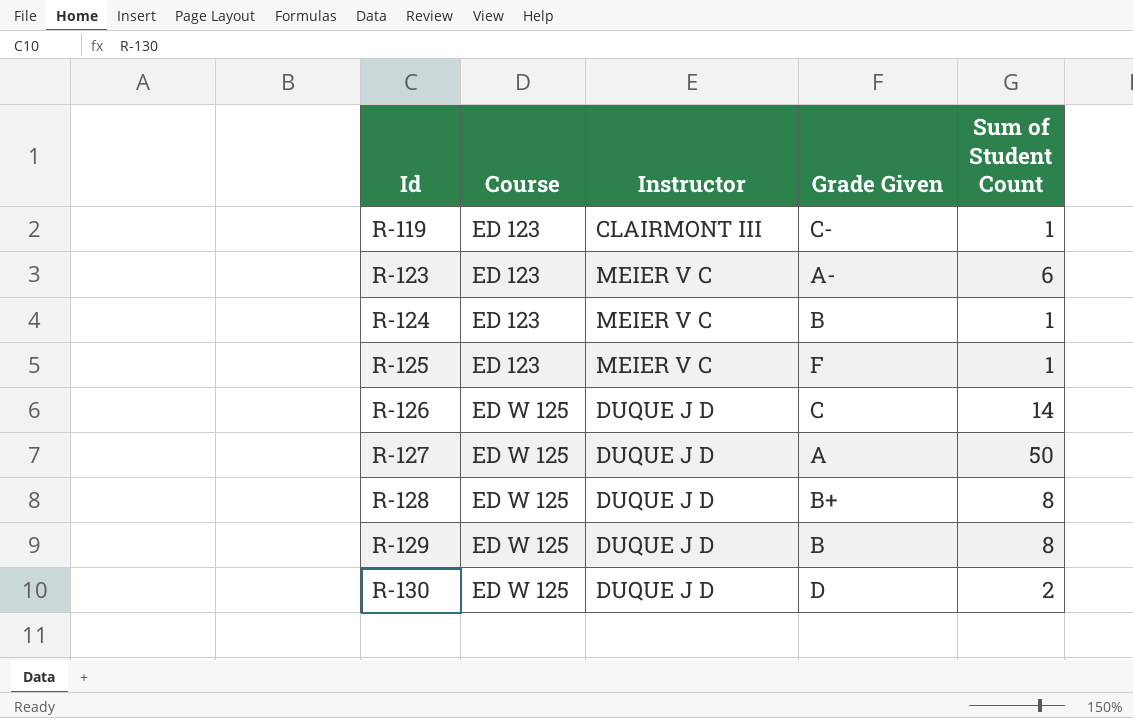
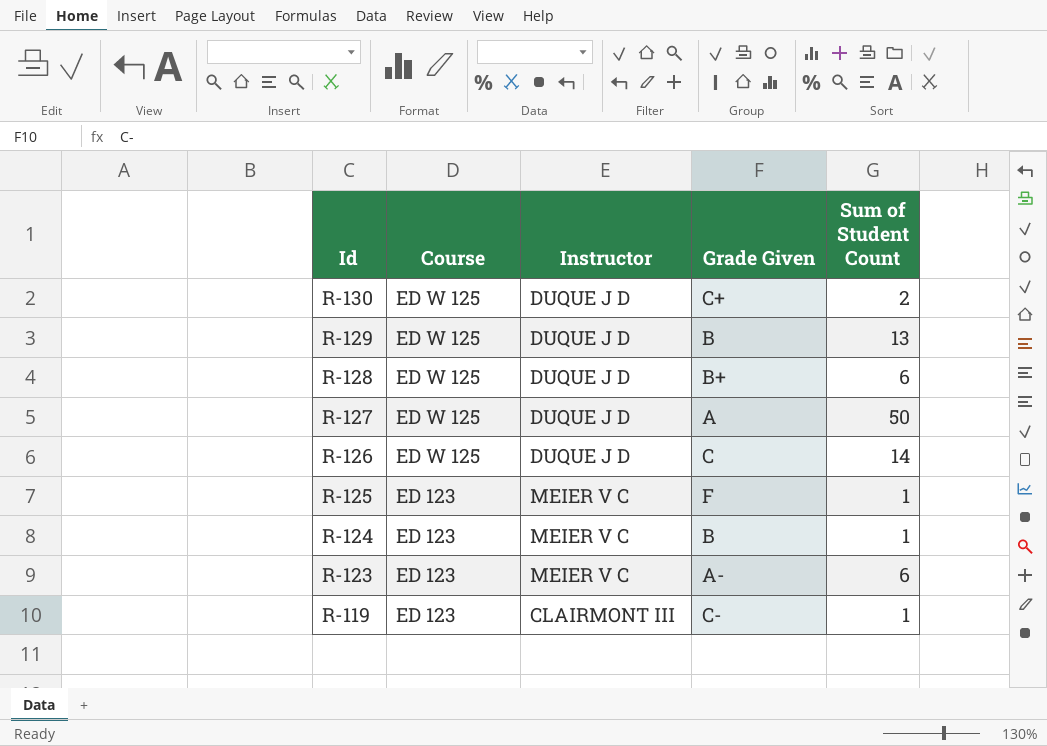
row order: Id ascending -> Id descending
R-130 | Grade Given: D -> C+
R-129 | Sum of Student Count: 8 -> 13
R-128 | Sum of Student Count: 8 -> 6

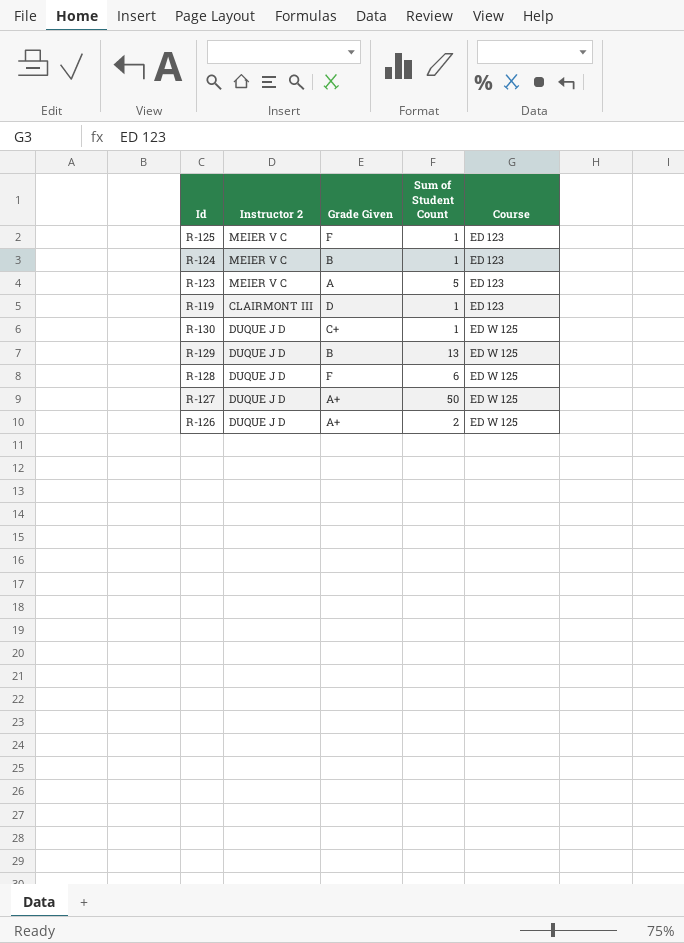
row order: Id descending -> Course ascending
column name: Instructor -> Instructor 2
column Course | position: 2 -> 5
R-123 | Grade Given: A- -> A
R-123 | Sum of Student Count: 6 -> 5
R-119 | Grade Given: C- -> D
R-130 | Sum of Student Count: 2 -> 1
R-128 | Grade Given: B+ -> F
R-127 | Grade Given: A -> A+
R-126 | Grade Given: C -> A+
R-126 | Sum of Student Count: 14 -> 2

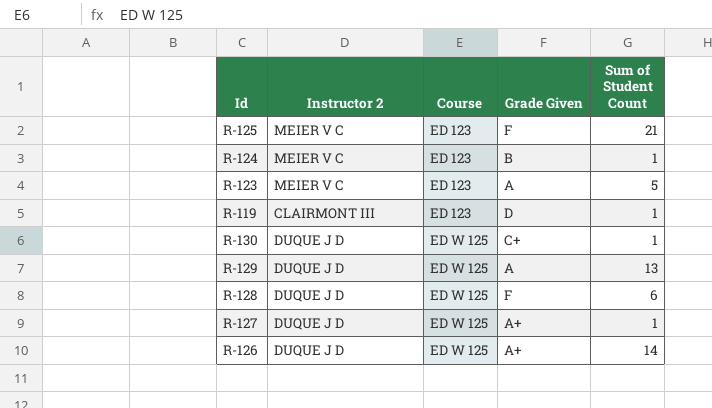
column Course | position: 5 -> 3
R-125 | Sum of Student Count: 1 -> 21
R-129 | Grade Given: B -> A
R-127 | Sum of Student Count: 50 -> 1
R-126 | Sum of Student Count: 2 -> 14

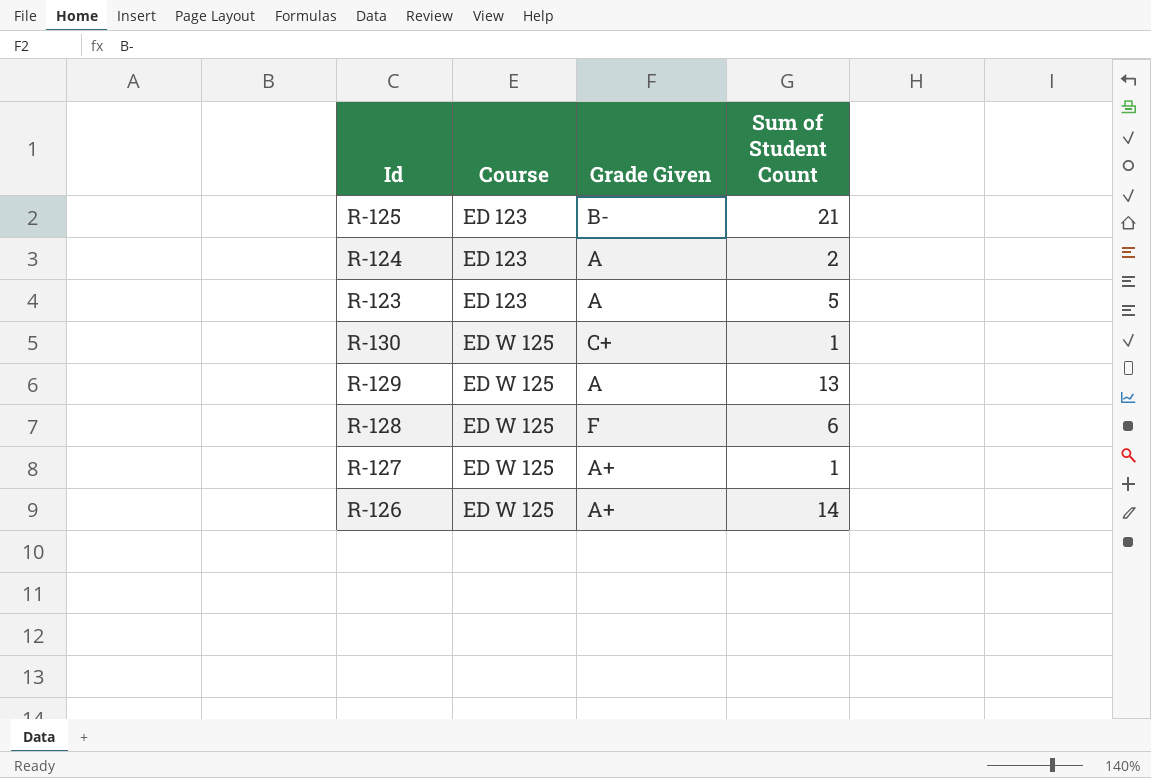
column Instructor 2 | position: 2 -> none
row R-119: CLAIRMONT III | ED 123 | D | 1 -> none
R-125 | Grade Given: F -> B-
R-124 | Grade Given: B -> A
R-124 | Sum of Student Count: 1 -> 2

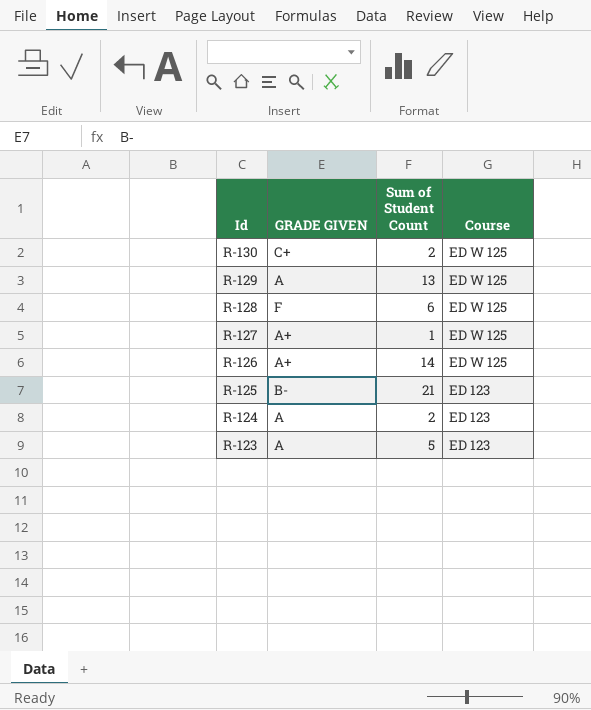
row order: Course ascending -> Id descending
column name: Grade Given -> GRADE GIVEN
column Course | position: 2 -> 4
R-130 | Sum of Student Count: 1 -> 2

